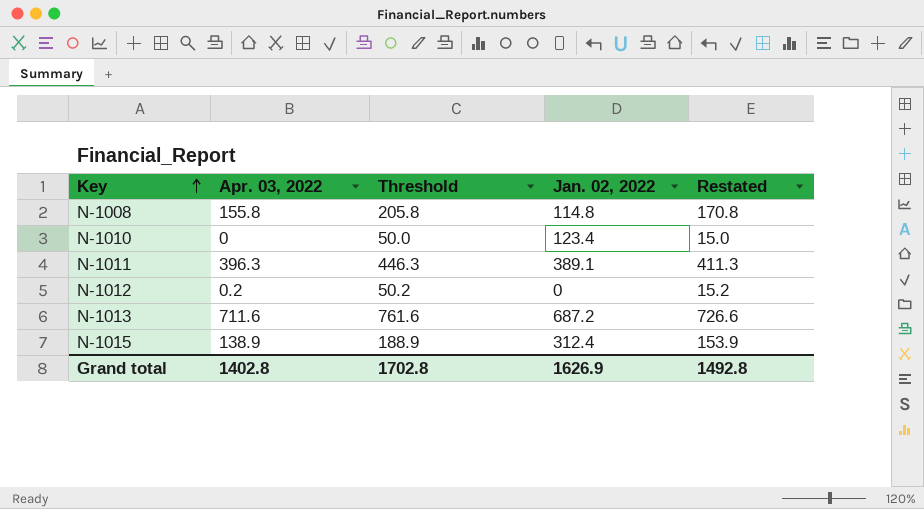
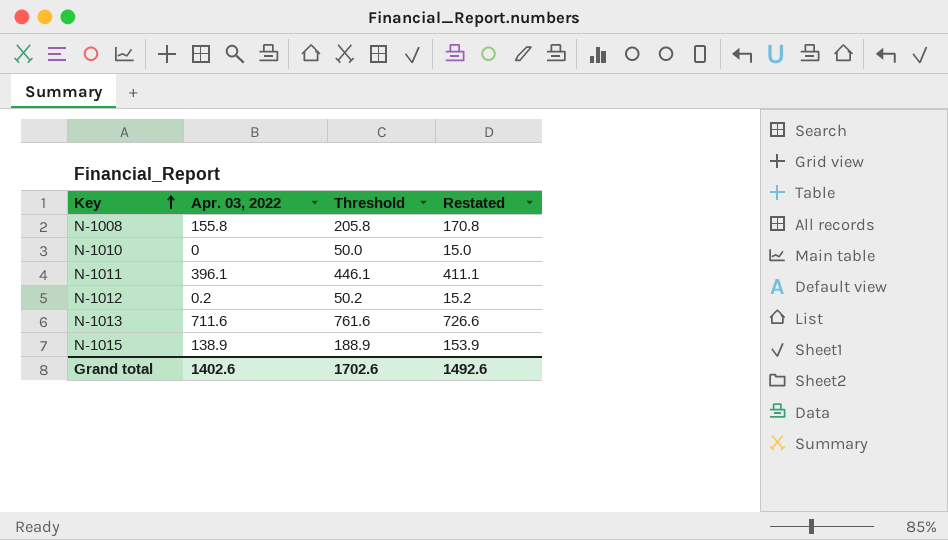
column Jan. 02, 2022 | position: 4 -> none
N-1011 | Apr. 03, 2022: 396.3 -> 396.1
N-1011 | Threshold: 446.3 -> 446.1
N-1011 | Restated: 411.3 -> 411.1
Grand total | Apr. 03, 2022: 1402.8 -> 1402.6
Grand total | Threshold: 1702.8 -> 1702.6
Grand total | Restated: 1492.8 -> 1492.6

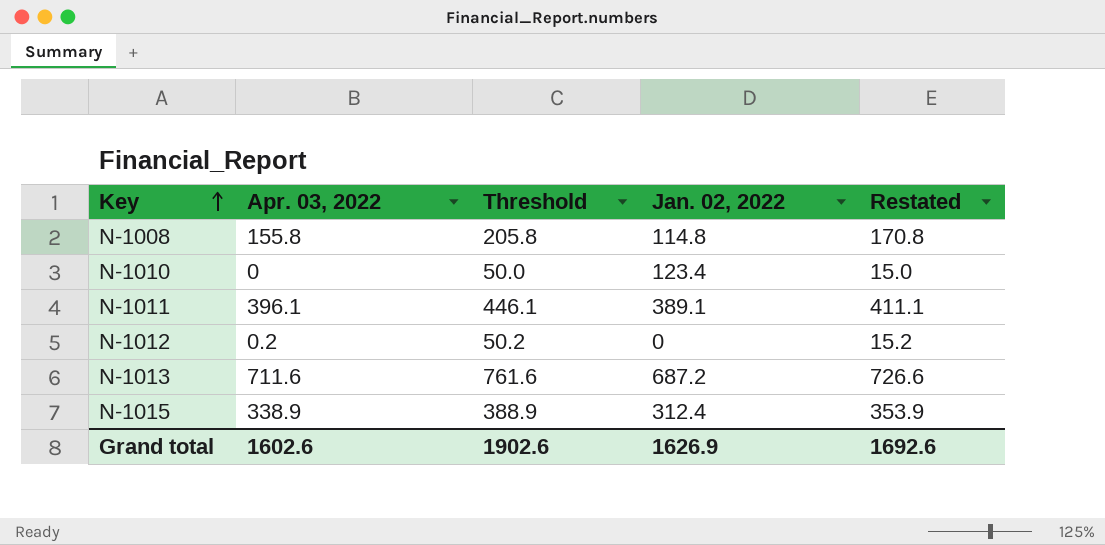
column Jan. 02, 2022 | position: none -> 4
N-1015 | Apr. 03, 2022: 138.9 -> 338.9
N-1015 | Threshold: 188.9 -> 388.9
N-1015 | Restated: 153.9 -> 353.9
Grand total | Apr. 03, 2022: 1402.6 -> 1602.6
Grand total | Threshold: 1702.6 -> 1902.6
Grand total | Restated: 1492.6 -> 1692.6

